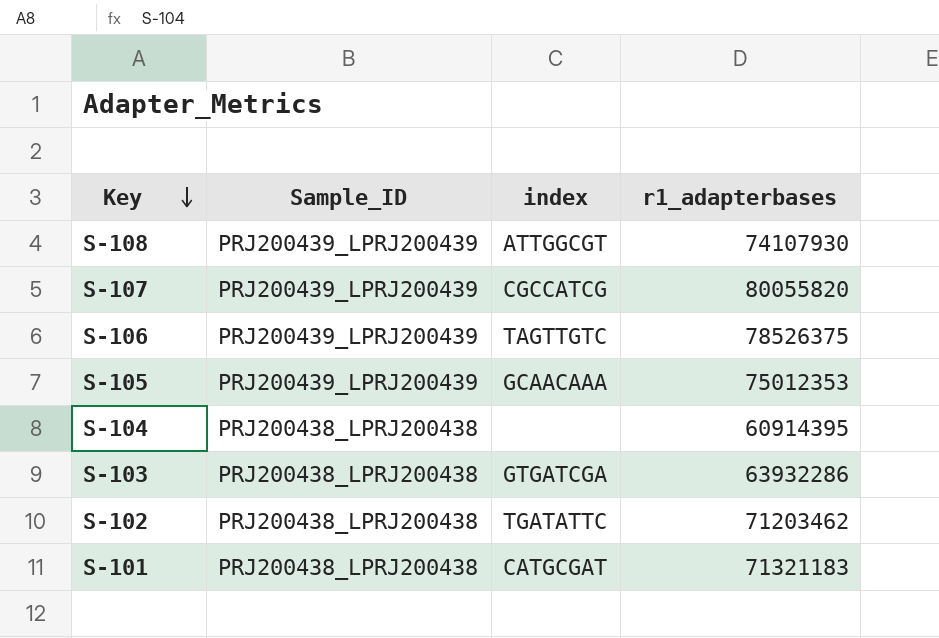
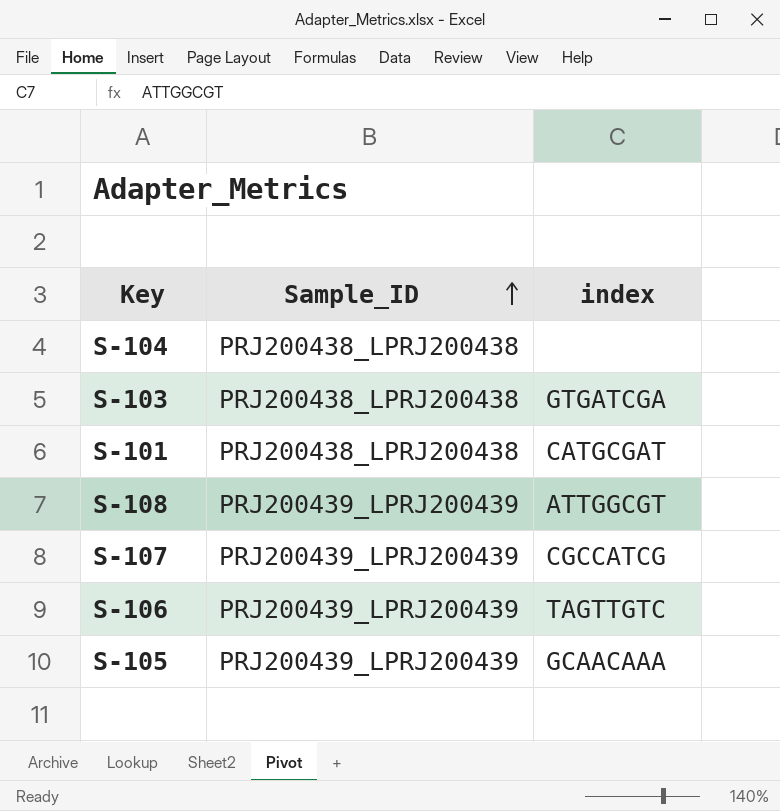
row order: Key descending -> Sample_ID ascending
column r1_adapterbases | position: 4 -> none
row S-102: PRJ200438_LPRJ200438 | TGATATTC | 71203462 -> none

